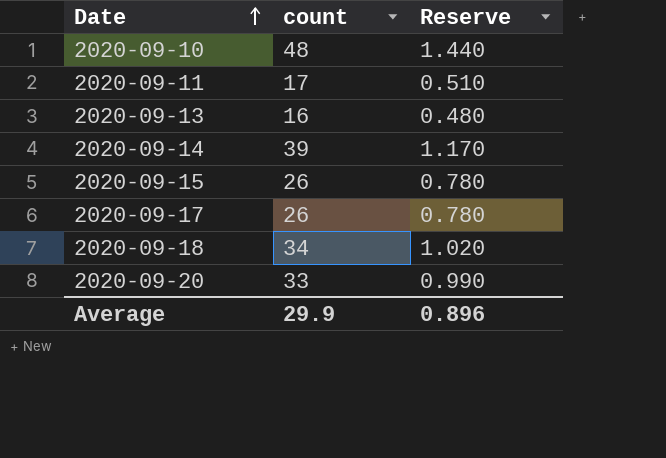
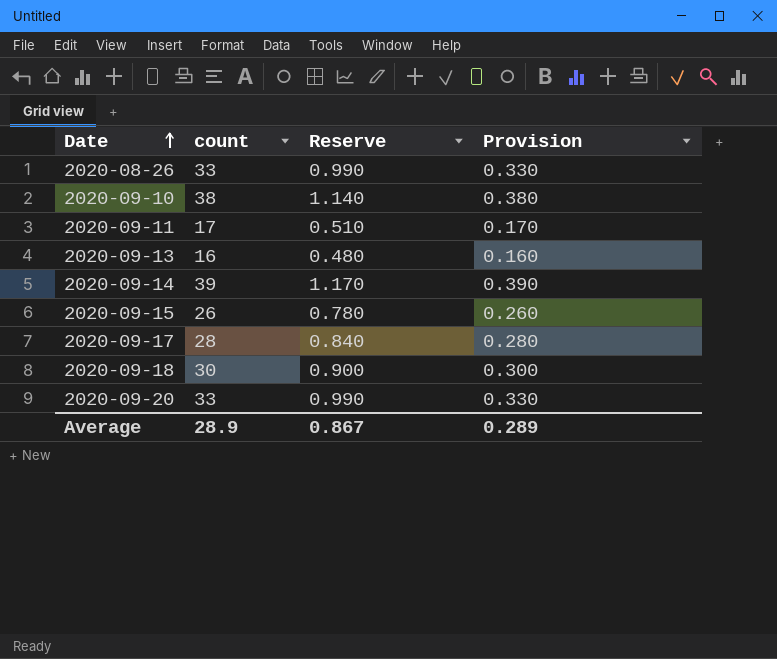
column Provision | formula: none -> [count] * 0.01
row 2020-08-26: none -> 33 | 0.990 | 0.330
2020-09-10 | count: 48 -> 38
2020-09-10 | Reserve: 1.440 -> 1.140
2020-09-17 | count: 26 -> 28
2020-09-17 | Reserve: 0.780 -> 0.840
2020-09-18 | count: 34 -> 30
2020-09-18 | Reserve: 1.020 -> 0.900
Average | count: 29.9 -> 28.9
Average | Reserve: 0.896 -> 0.867

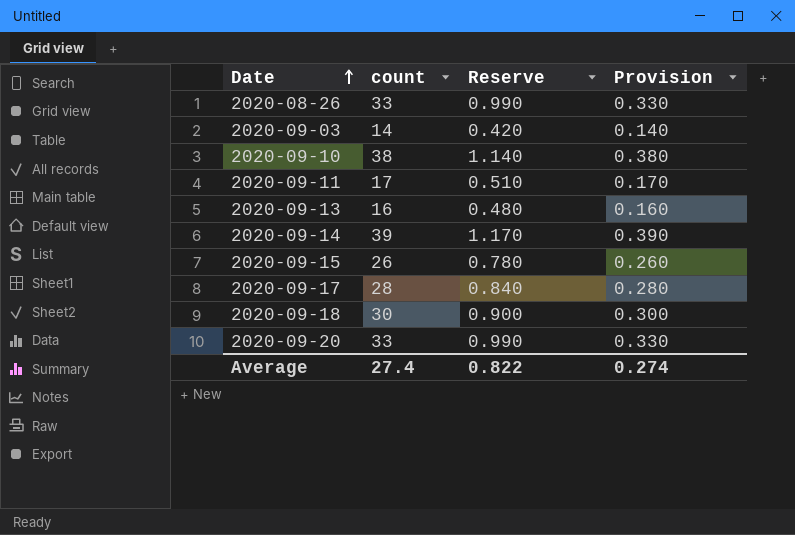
row 2020-09-03: none -> 14 | 0.420 | 0.140
Average | count: 28.9 -> 27.4
Average | Reserve: 0.867 -> 0.822
Average | Provision: 0.289 -> 0.274

